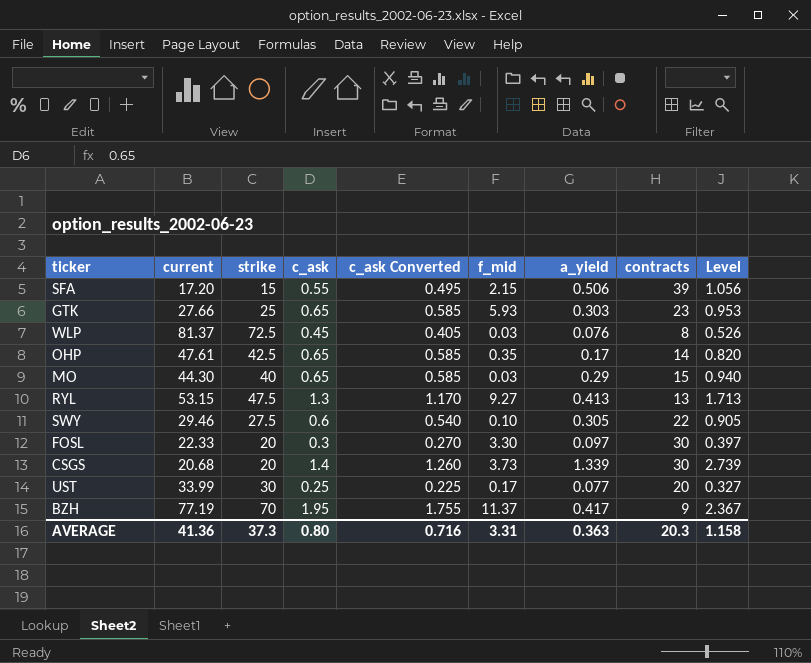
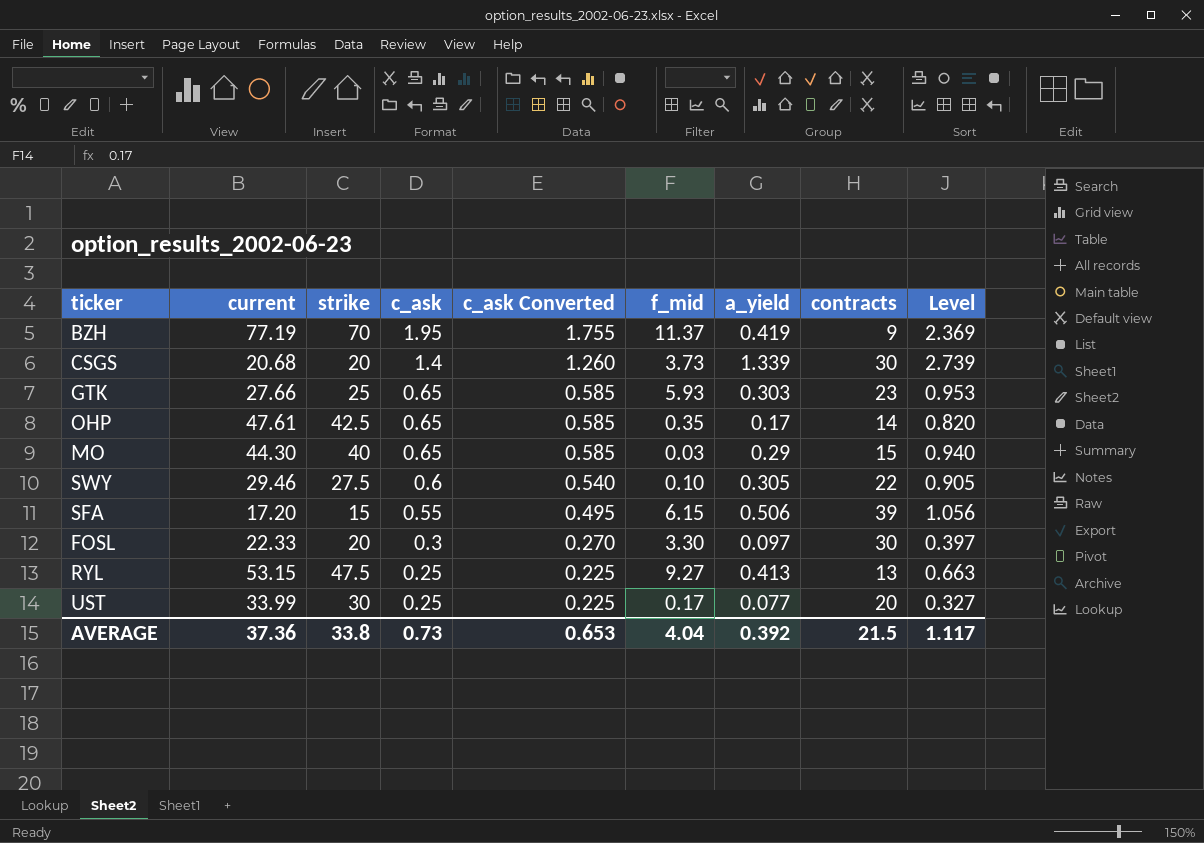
row order: none -> c_ask descending
row WLP: 81.37 | 72.5 | 0.45 | 0.405 | 0.03 | 0.076 | 8 | 0.526 -> none
BZH | a_yield: 0.417 -> 0.419
BZH | Level: 2.367 -> 2.369
SFA | f_mid: 2.15 -> 6.15
RYL | c_ask: 1.3 -> 0.25
RYL | c_ask Converted: 1.170 -> 0.225
RYL | Level: 1.713 -> 0.663
AVERAGE | current: 41.36 -> 37.36
AVERAGE | strike: 37.3 -> 33.8
AVERAGE | c_ask: 0.80 -> 0.73
AVERAGE | c_ask Converted: 0.716 -> 0.653
AVERAGE | f_mid: 3.31 -> 4.04
AVERAGE | a_yield: 0.363 -> 0.392
AVERAGE | contracts: 20.3 -> 21.5
AVERAGE | Level: 1.158 -> 1.117

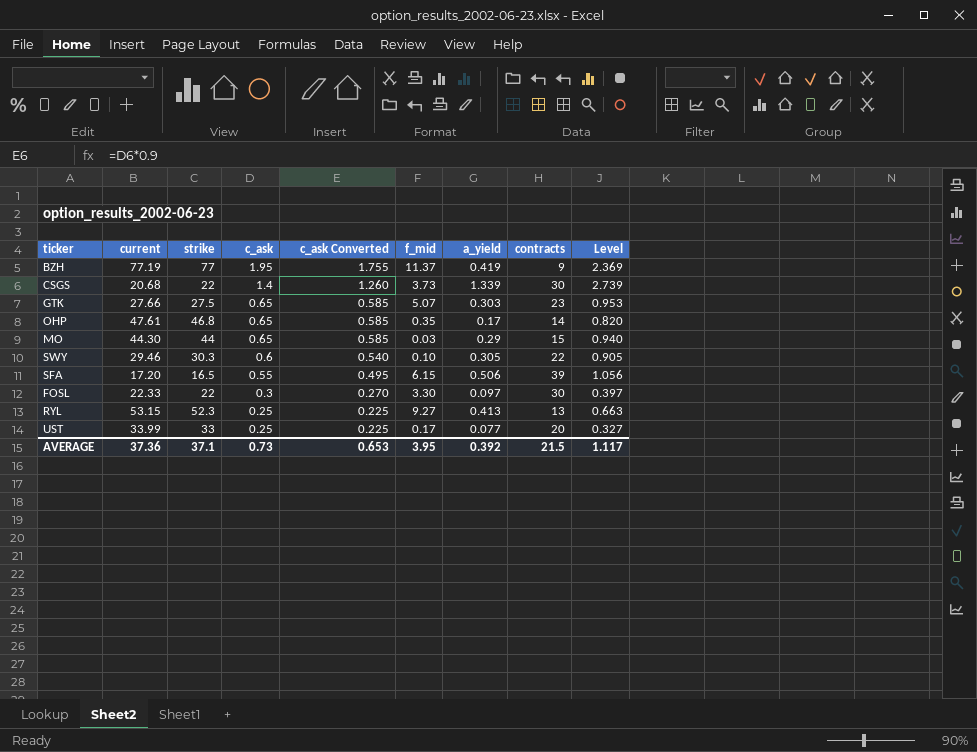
BZH | strike: 70 -> 77
CSGS | strike: 20 -> 22
GTK | strike: 25 -> 27.5
GTK | f_mid: 5.93 -> 5.07
OHP | strike: 42.5 -> 46.8
MO | strike: 40 -> 44
SWY | strike: 27.5 -> 30.3
SFA | strike: 15 -> 16.5
FOSL | strike: 20 -> 22
RYL | strike: 47.5 -> 52.3
UST | strike: 30 -> 33
AVERAGE | strike: 33.8 -> 37.1
AVERAGE | f_mid: 4.04 -> 3.95

